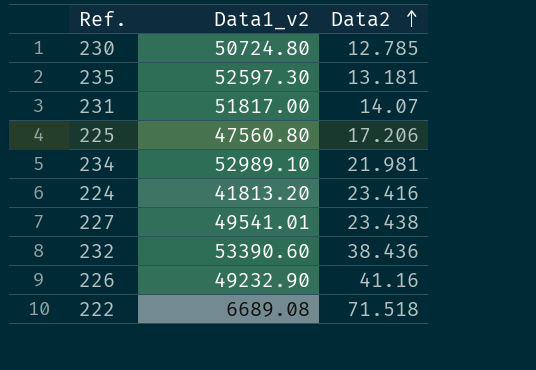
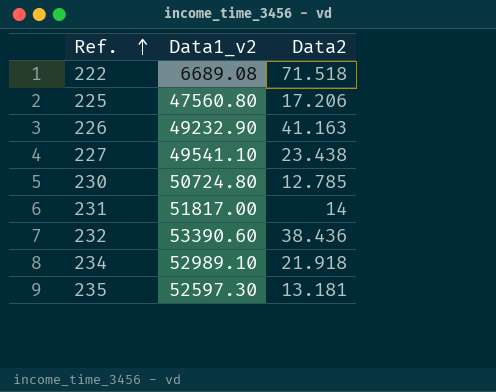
row order: Data2 ascending -> Ref. ascending
row 224: 41813.20 | 23.416 -> none
226 | Data2: 41.16 -> 41.163
227 | Data1_v2: 49541.01 -> 49541.10
231 | Data2: 14.07 -> 14
234 | Data2: 21.981 -> 21.918

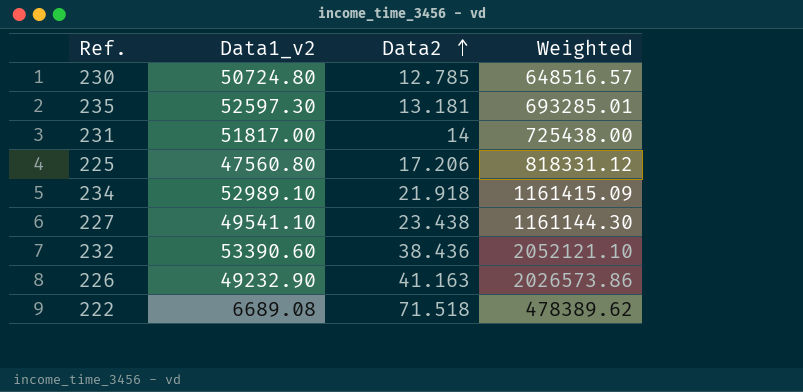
row order: Ref. ascending -> Data2 ascending
column Weighted | formula: none -> [Data1_v2] * [Data2]

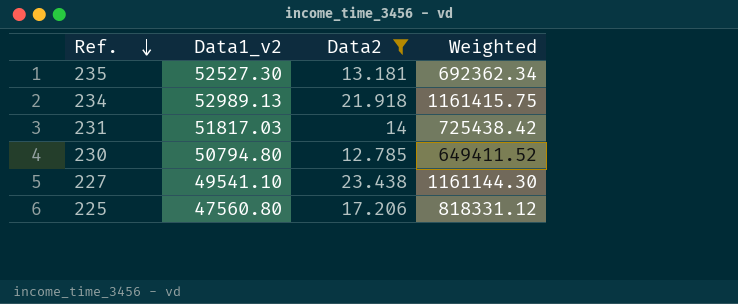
filter: none -> Data2 <= 23.438
row order: Data2 ascending -> Ref. descending
235 | Data1_v2: 52597.30 -> 52527.30
235 | Weighted: 693285.01 -> 692362.34
234 | Data1_v2: 52989.10 -> 52989.13
234 | Weighted: 1161415.09 -> 1161415.75
231 | Data1_v2: 51817.00 -> 51817.03
231 | Weighted: 725438.00 -> 725438.42
230 | Data1_v2: 50724.80 -> 50794.80
230 | Weighted: 648516.57 -> 649411.52

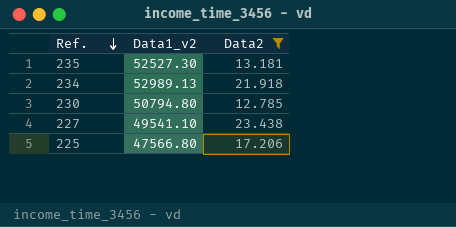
column Weighted | formula: [Data1_v2] * [Data2] -> none
row 231: 51817.03 | 14 | 725438.42 -> none
225 | Data1_v2: 47560.80 -> 47566.80

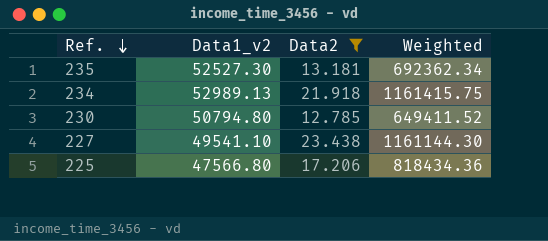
column Weighted | formula: none -> [Data1_v2] * [Data2]

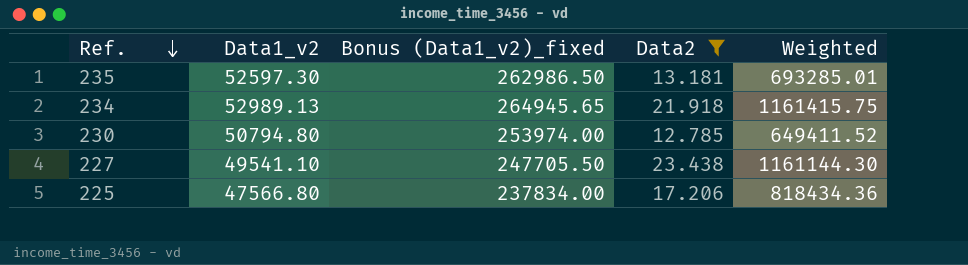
column Bonus (Data1_v2)_fixed | formula: none -> [Data1_v2] * 5
235 | Data1_v2: 52527.30 -> 52597.30
235 | Weighted: 692362.34 -> 693285.01

